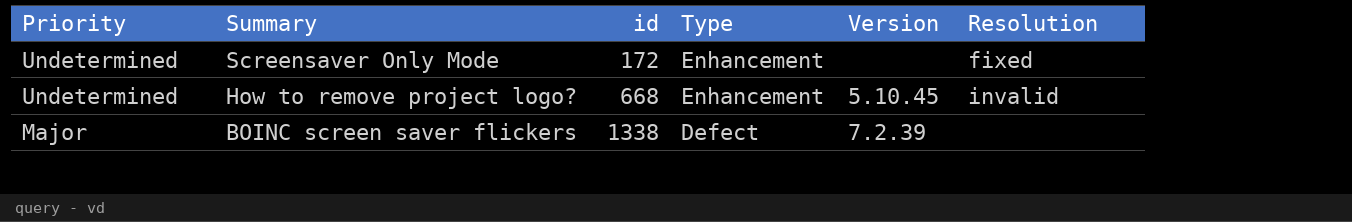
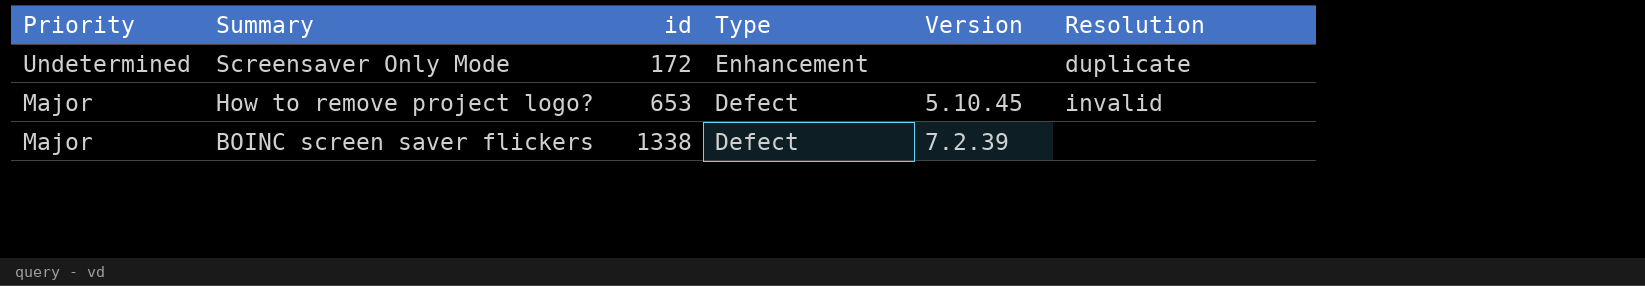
Screensaver Only Mode | Resolution: fixed -> duplicate
How to remove project logo? | Priority: Undetermined -> Major
How to remove project logo? | id: 668 -> 653
How to remove project logo? | Type: Enhancement -> Defect

